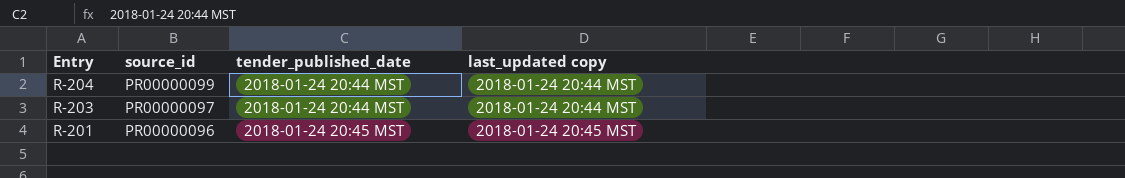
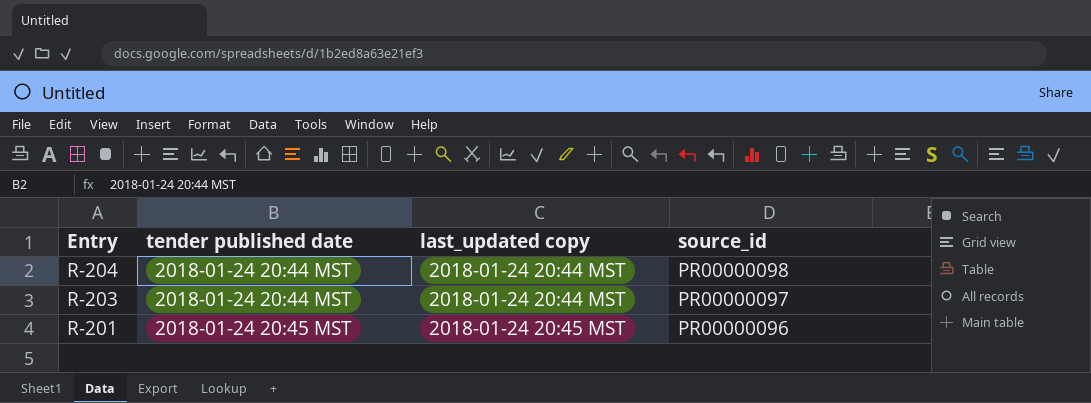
column name: tender_published_date -> tender published date
column source_id | position: 2 -> 4
R-204 | source_id: PR00000099 -> PR00000098

